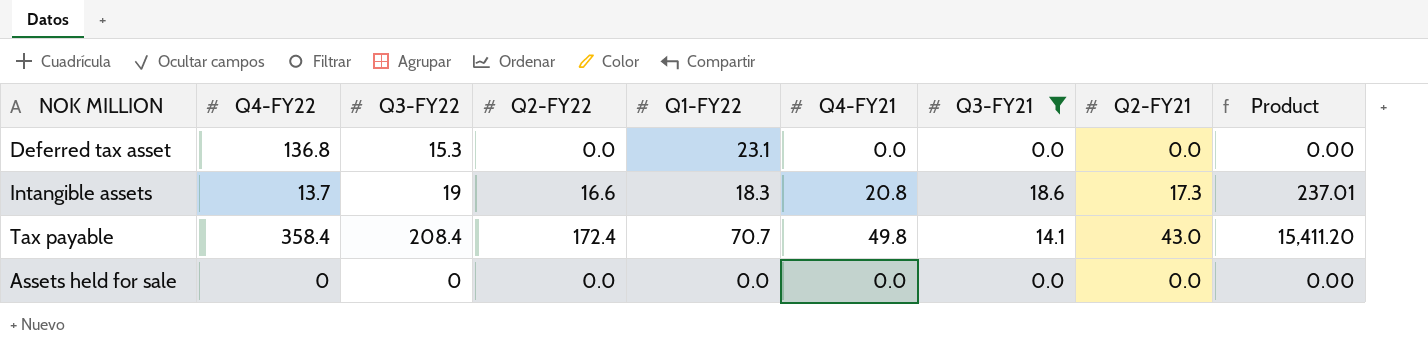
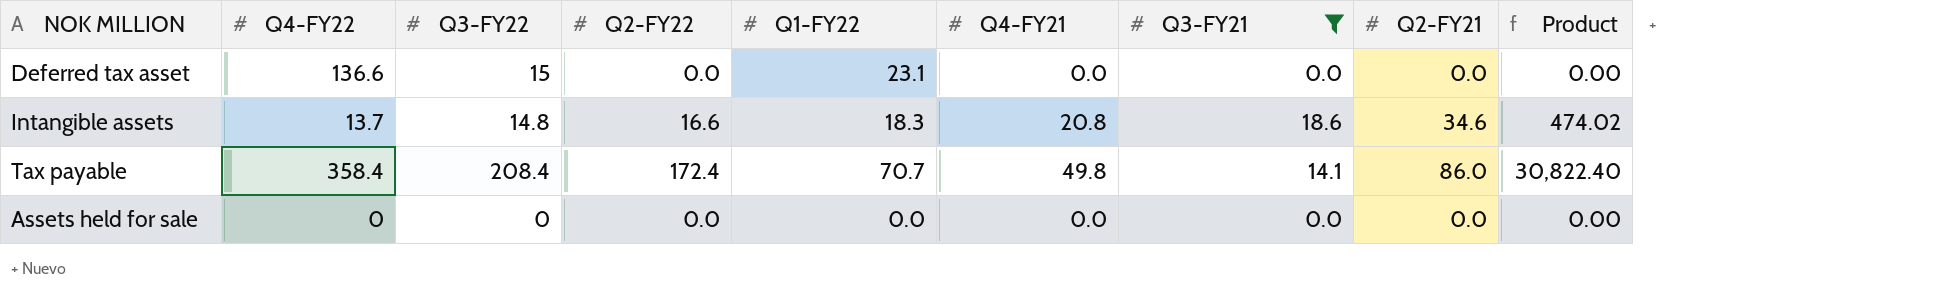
Deferred tax asset | Q4-FY22: 136.8 -> 136.6
Deferred tax asset | Q3-FY22: 15.3 -> 15
Intangible assets | Q3-FY22: 19 -> 14.8
Intangible assets | Q2-FY21: 17.3 -> 34.6
Intangible assets | Product: 237.01 -> 474.02
Tax payable | Q2-FY21: 43.0 -> 86.0
Tax payable | Product: 15,411.20 -> 30,822.40

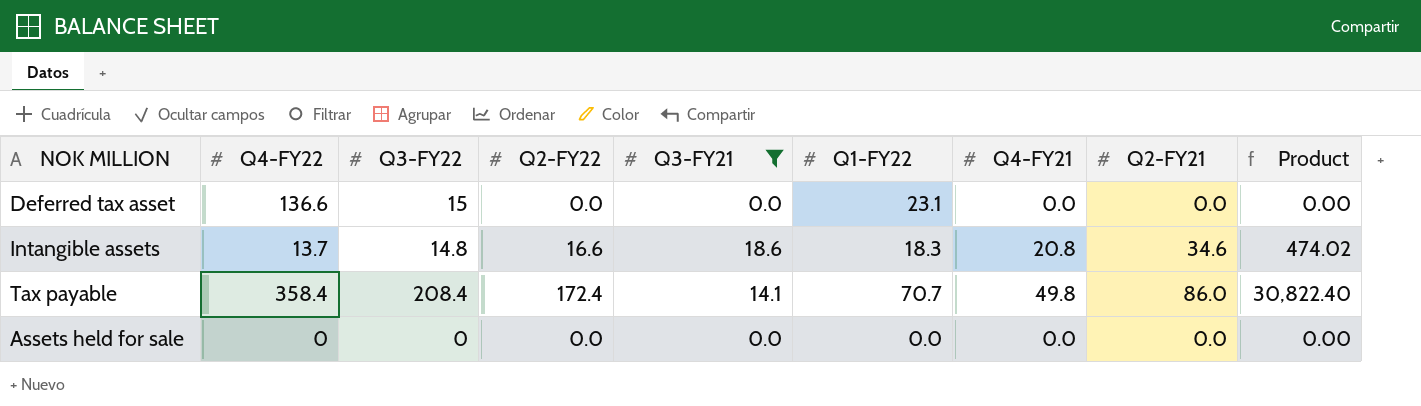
column Q3-FY21 | position: 7 -> 5

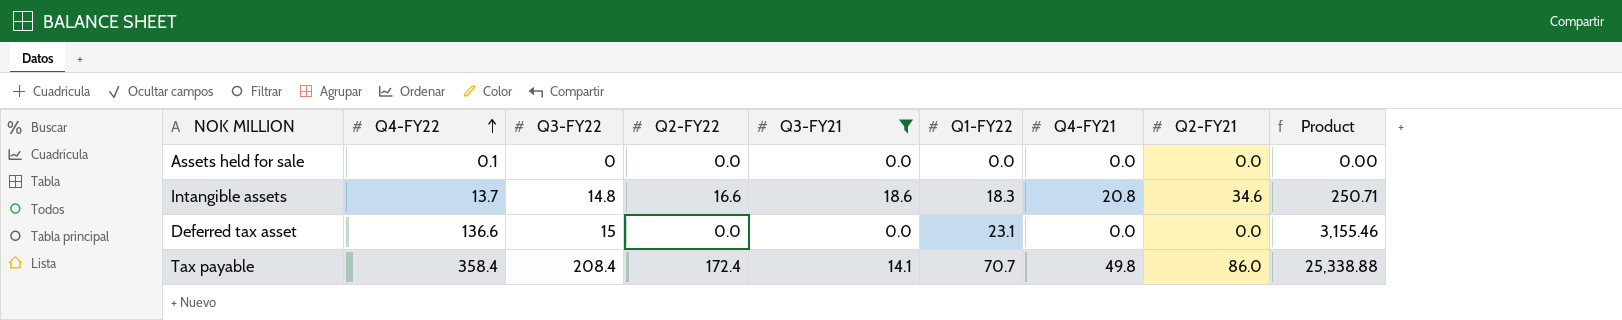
row order: none -> Q4-FY22 ascending
column Product | formula: [Q4-FY22] * [Q2-FY21] -> [Q4-FY22] * [Q1-FY22]
Assets held for sale | Q4-FY22: 0 -> 0.1

